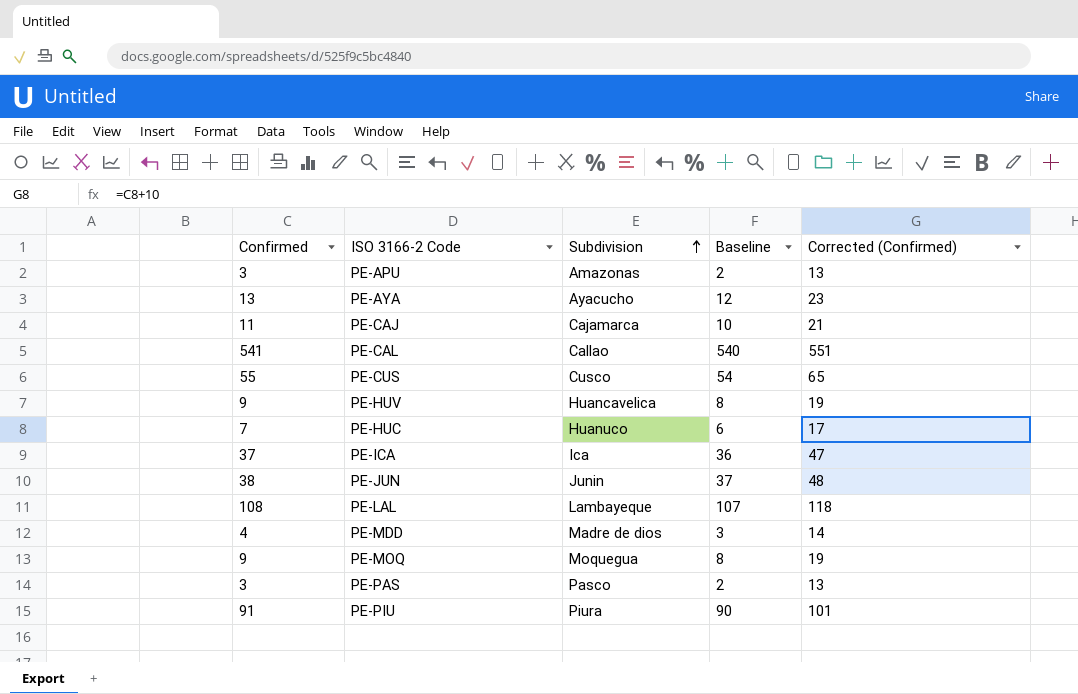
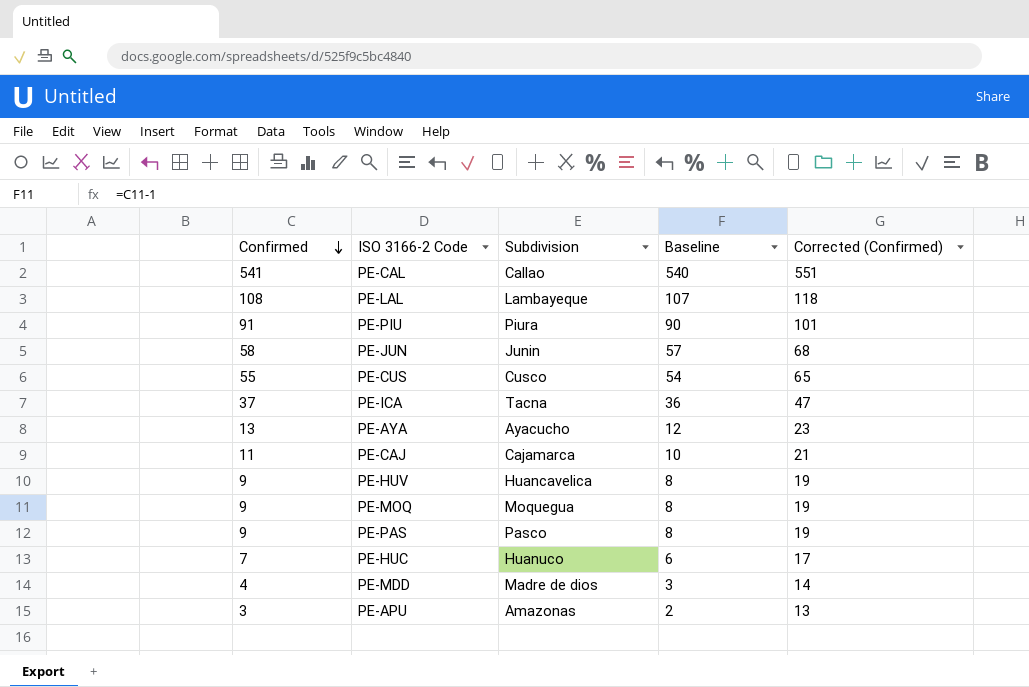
row order: Subdivision ascending -> Confirmed descending
PE-JUN | Confirmed: 38 -> 58
PE-JUN | Baseline: 37 -> 57
PE-JUN | Corrected (Confirmed): 48 -> 68
PE-ICA | Subdivision: Ica -> Tacna
PE-PAS | Confirmed: 3 -> 9
PE-PAS | Baseline: 2 -> 8
PE-PAS | Corrected (Confirmed): 13 -> 19

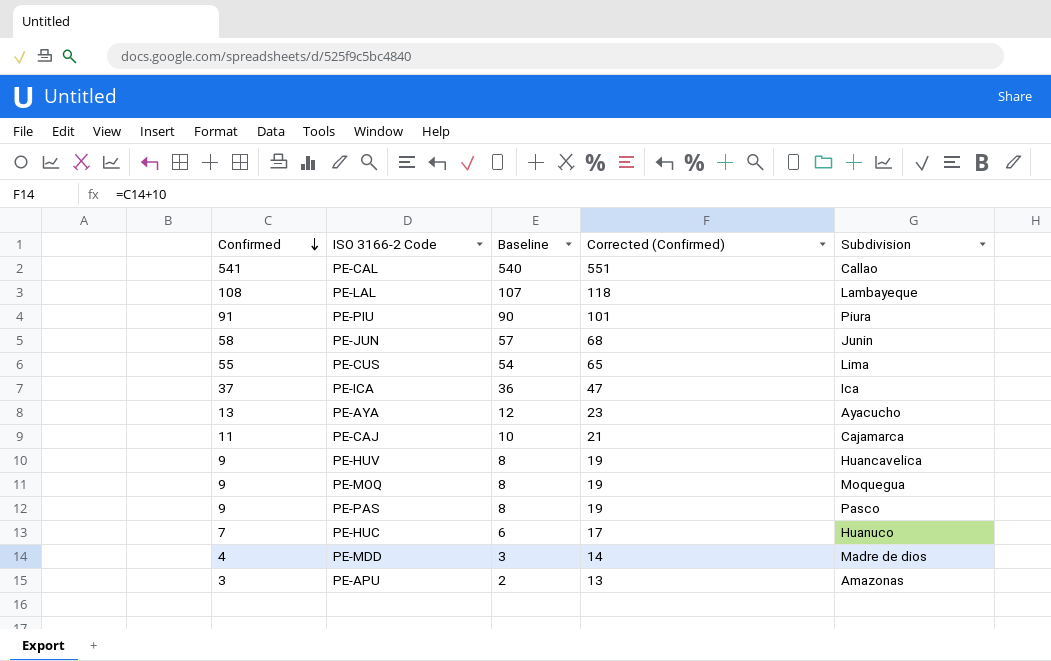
column Subdivision | position: 3 -> 5
PE-CUS | Subdivision: Cusco -> Lima
PE-ICA | Subdivision: Tacna -> Ica

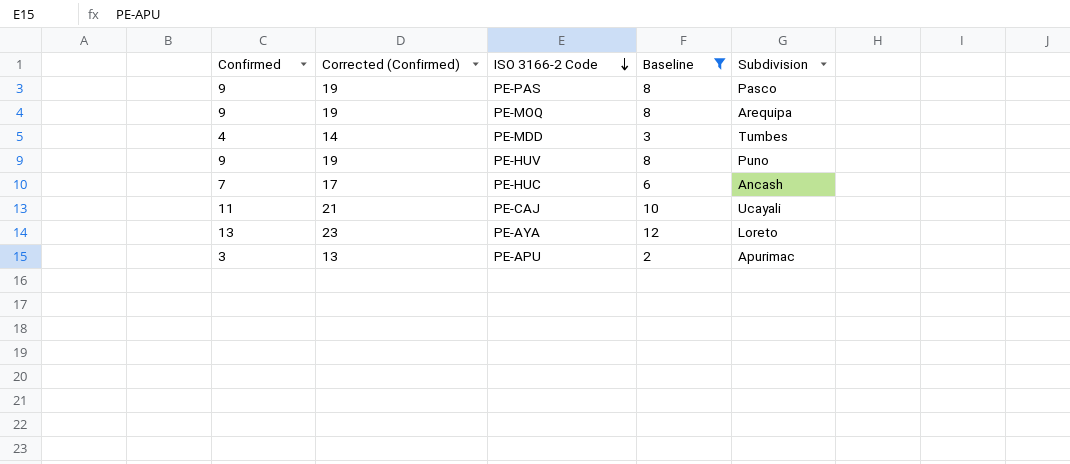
filter: none -> Baseline <= 12
row order: Confirmed descending -> ISO 3166-2 Code descending
column Corrected (Confirmed) | position: 4 -> 2
PE-MOQ | Subdivision: Moquegua -> Arequipa
PE-MDD | Subdivision: Madre de dios -> Tumbes
PE-HUV | Subdivision: Huancavelica -> Puno
PE-HUC | Subdivision: Huanuco -> Ancash
PE-CAJ | Subdivision: Cajamarca -> Ucayali
PE-AYA | Subdivision: Ayacucho -> Loreto
PE-APU | Subdivision: Amazonas -> Apurimac

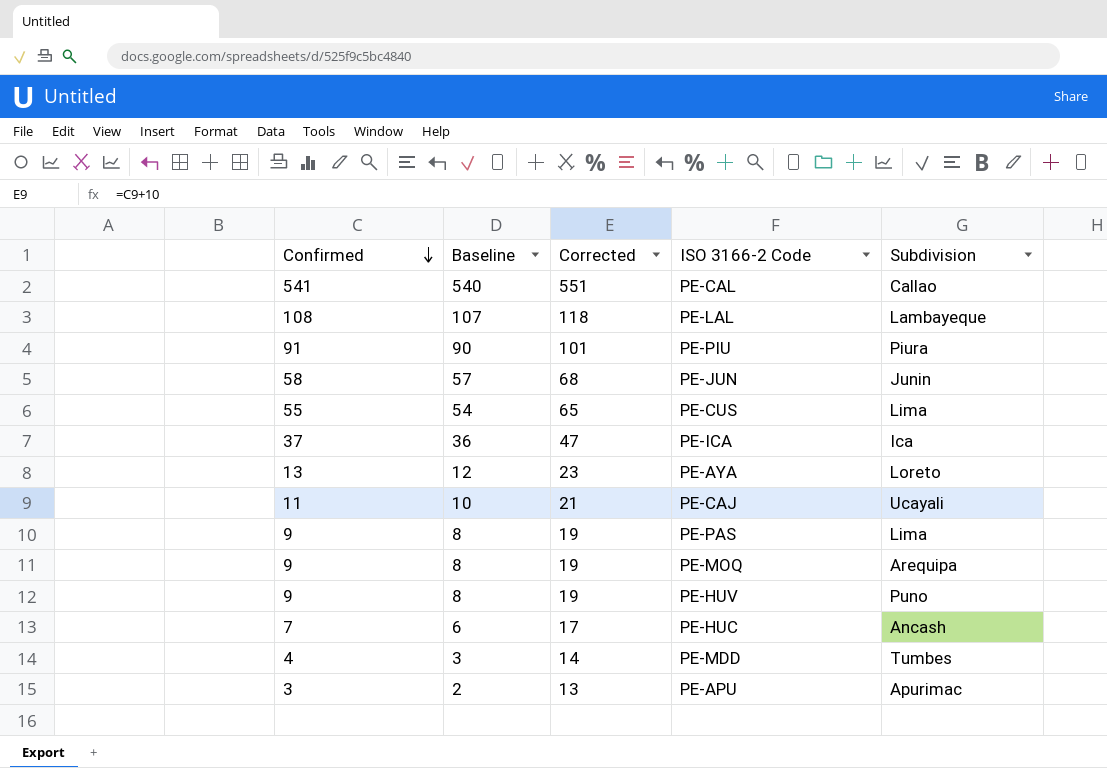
filter: Baseline <= 12 -> none
row order: ISO 3166-2 Code descending -> Confirmed descending
column Baseline | position: 4 -> 2
column name: Corrected (Confirmed) -> Corrected
PE-PAS | Subdivision: Pasco -> Lima

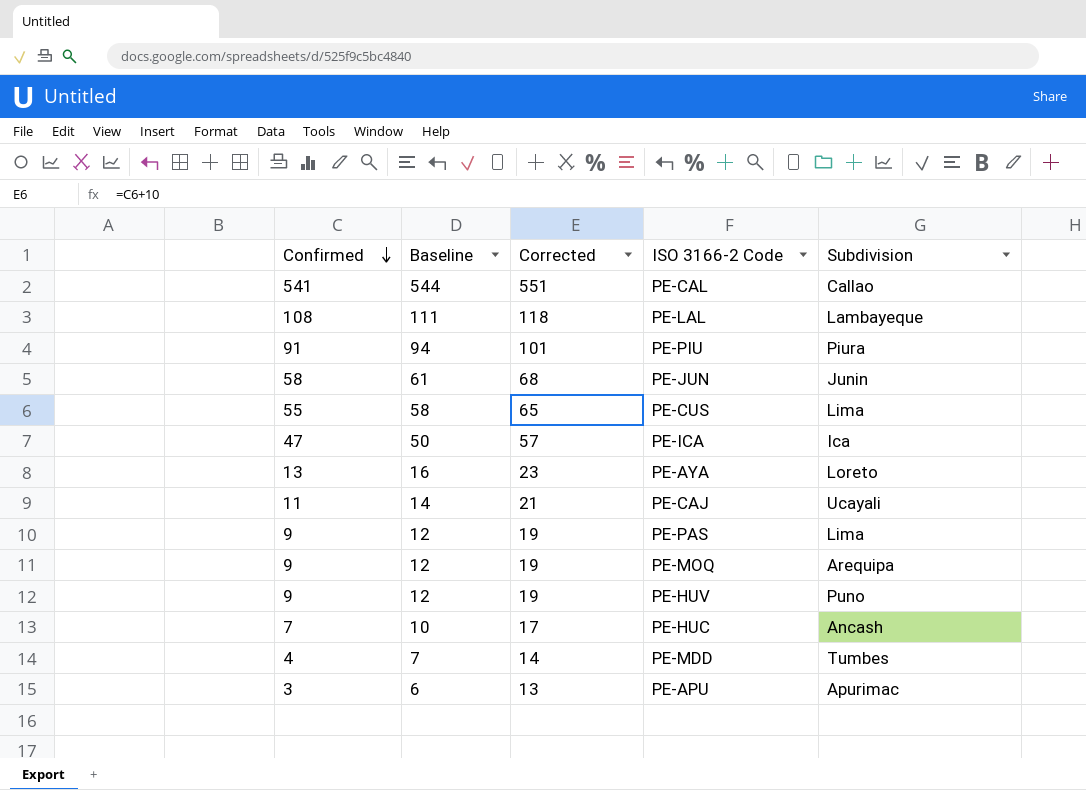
column Baseline | formula: [Confirmed] - 1 -> [Confirmed] + 3
PE-ICA | Confirmed: 37 -> 47
PE-ICA | Corrected: 47 -> 57

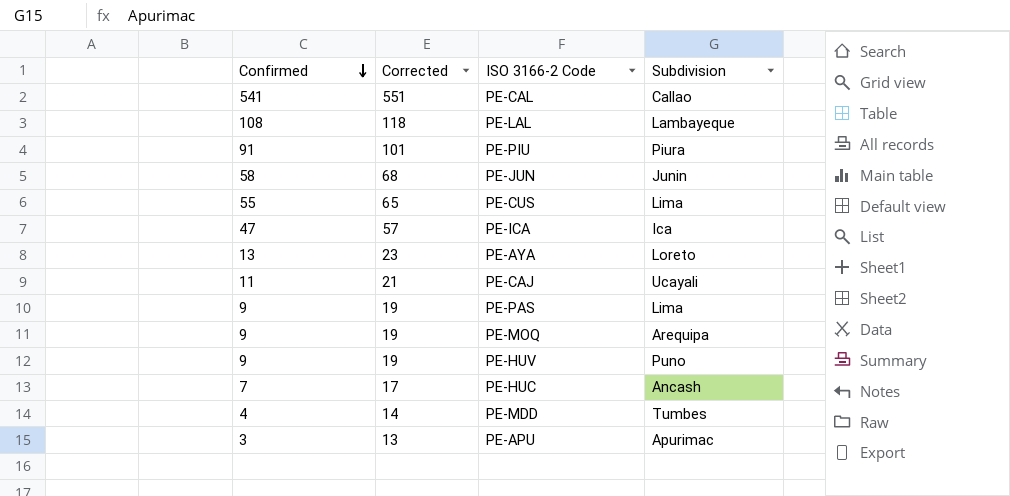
column Baseline | formula: [Confirmed] + 3 -> none

